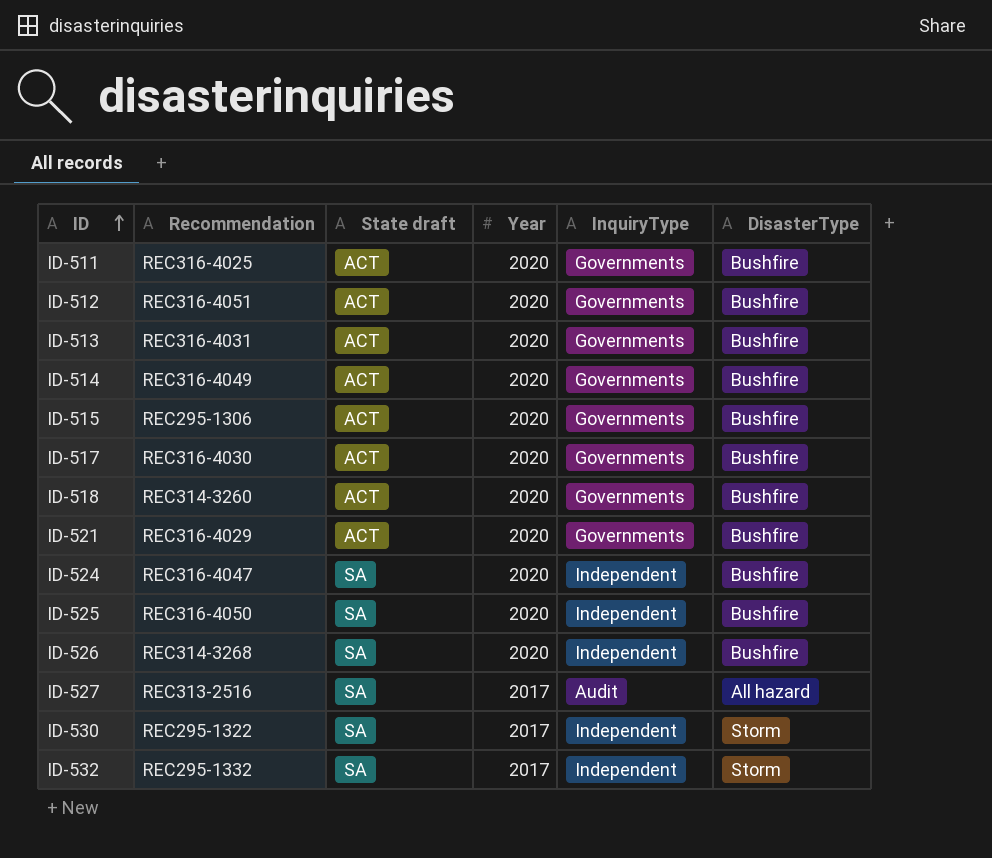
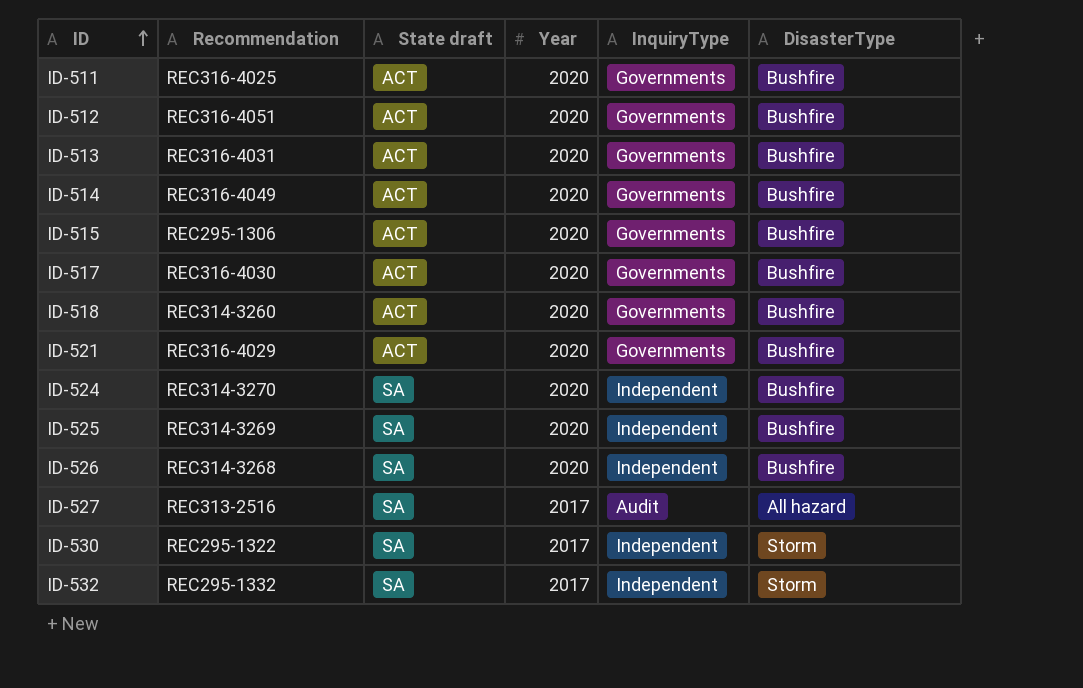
ID-524 | Recommendation: REC316-4047 -> REC314-3270
ID-525 | Recommendation: REC316-4050 -> REC314-3269

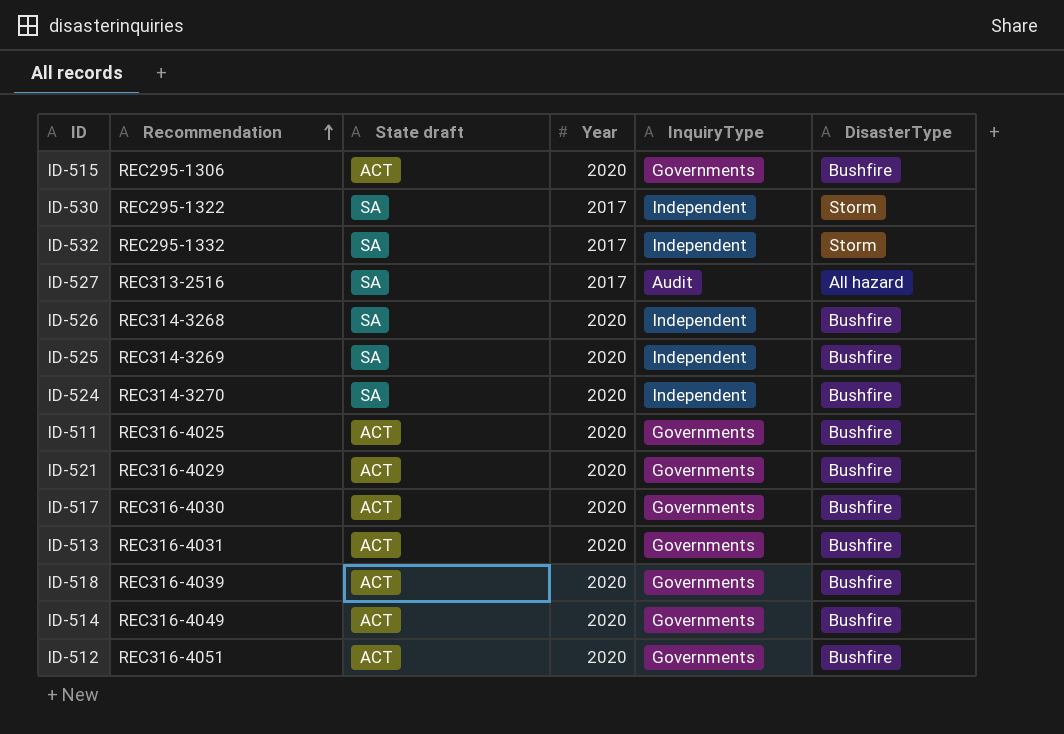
row order: ID ascending -> Recommendation ascending
ID-518 | Recommendation: REC314-3260 -> REC316-4039

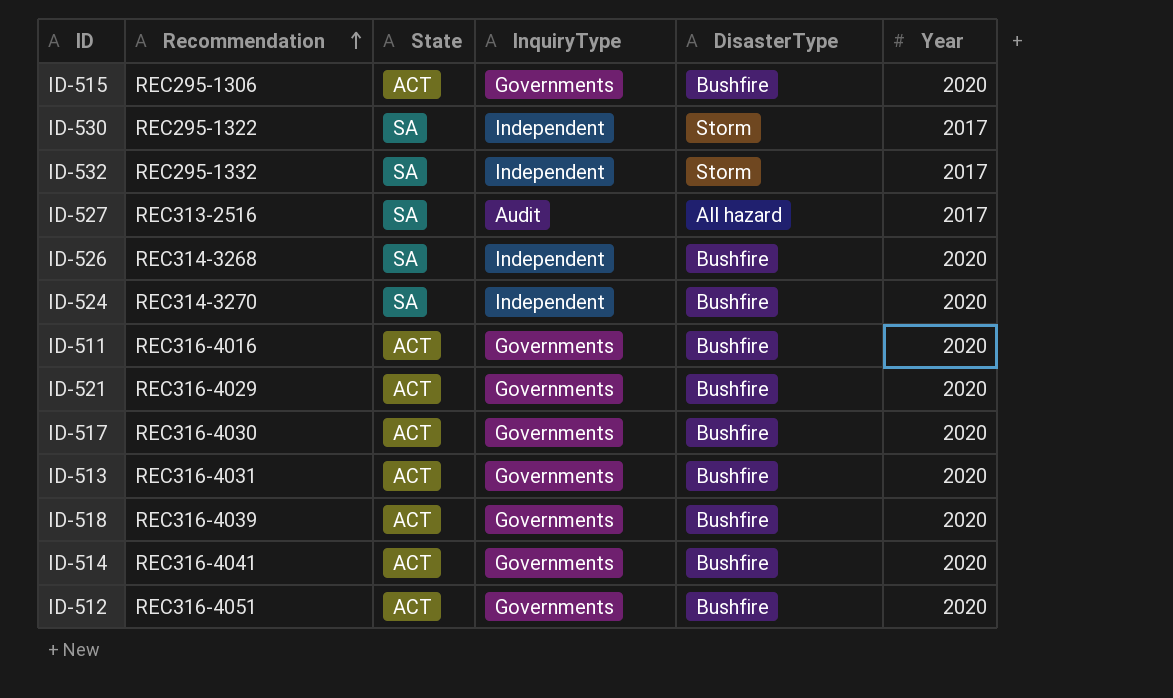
column name: State draft -> State
column Year | position: 4 -> 6
row ID-525: REC314-3269 | SA | 2020 | Independent | Bushfire -> none
ID-511 | Recommendation: REC316-4025 -> REC316-4016
ID-514 | Recommendation: REC316-4049 -> REC316-4041

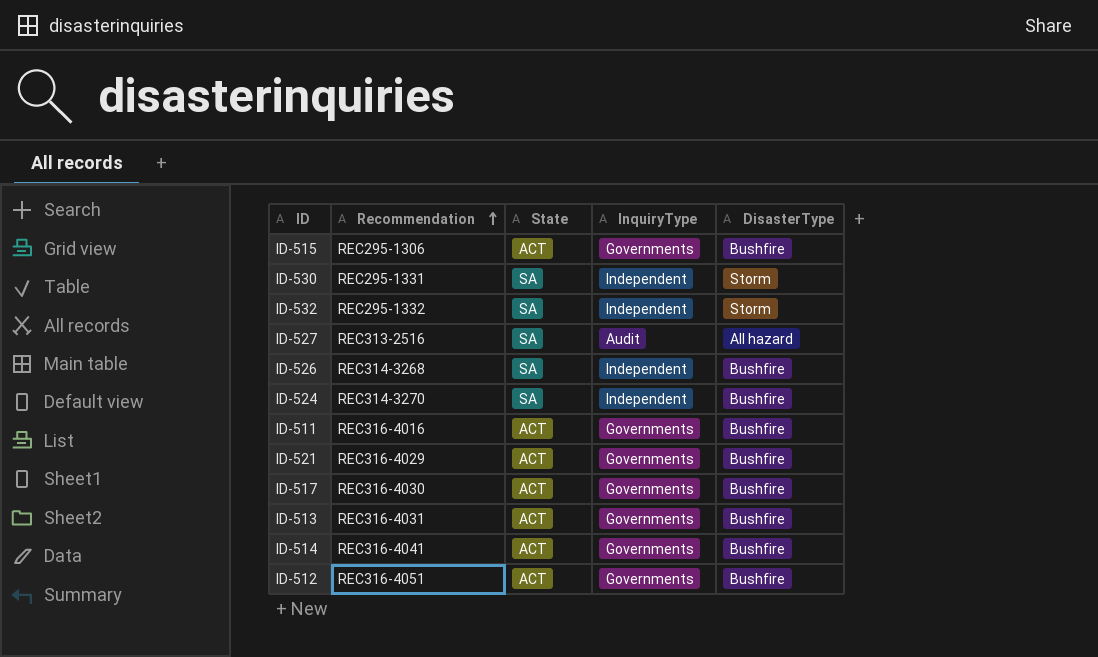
column Year | position: 6 -> none
row ID-518: REC316-4039 | ACT | Governments | Bushfire | 2020 -> none
ID-530 | Recommendation: REC295-1322 -> REC295-1331

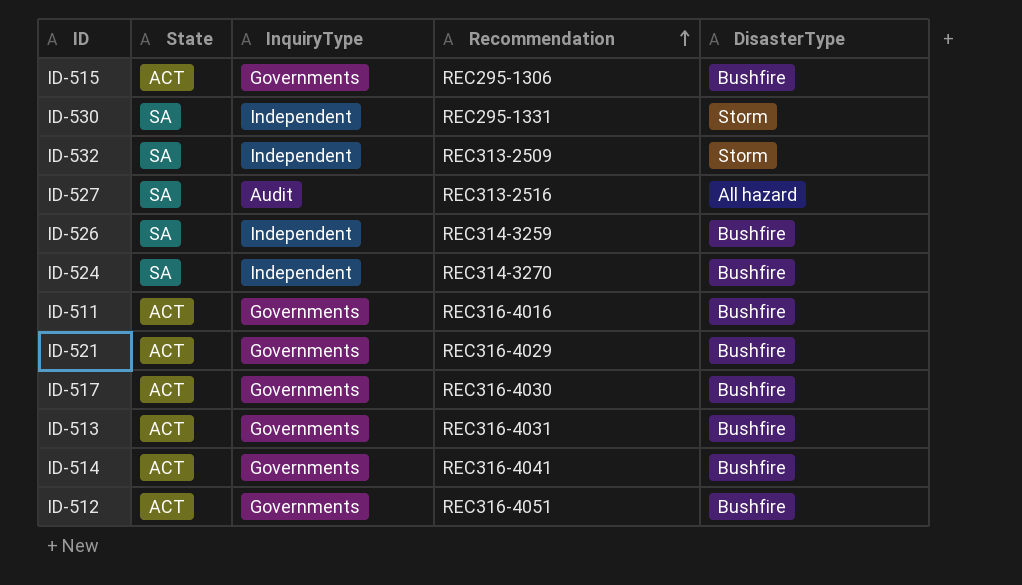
column Recommendation | position: 2 -> 4
ID-532 | Recommendation: REC295-1332 -> REC313-2509
ID-526 | Recommendation: REC314-3268 -> REC314-3259

